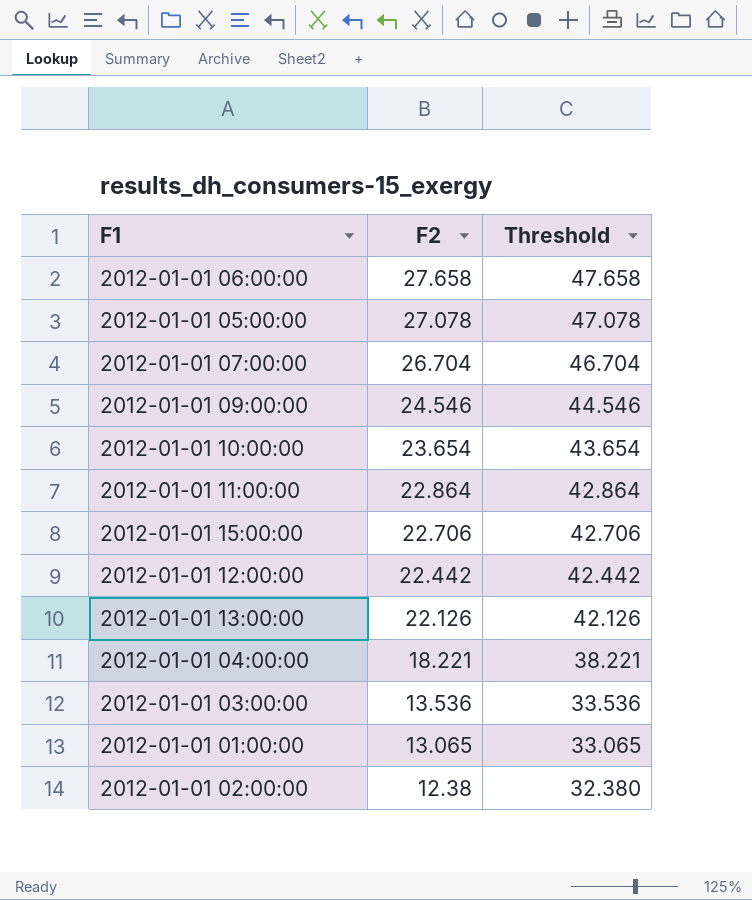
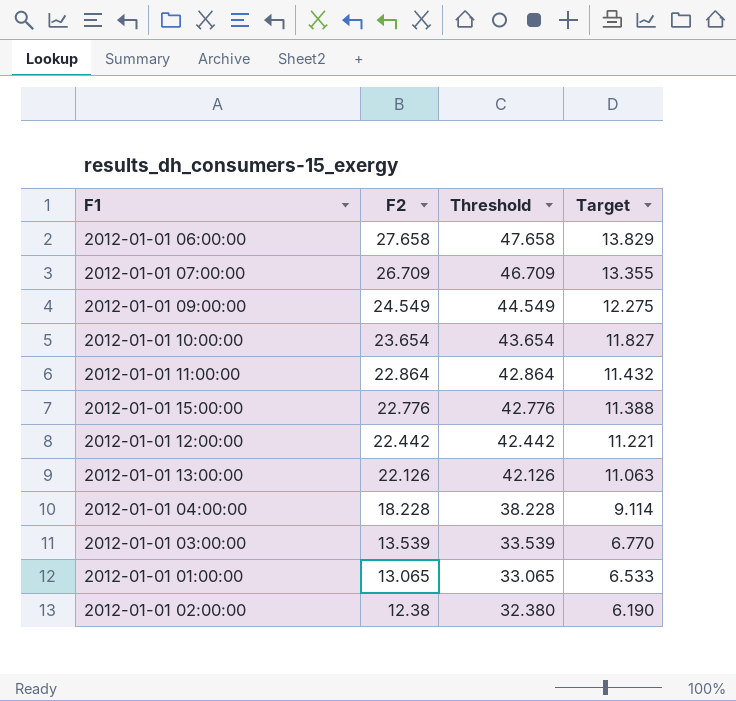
column Target | formula: none -> [F2] * 0.5
row 2012-01-01 05:00:00: 27.078 | 47.078 -> none
2012-01-01 07:00:00 | F2: 26.704 -> 26.709
2012-01-01 07:00:00 | Threshold: 46.704 -> 46.709
2012-01-01 09:00:00 | F2: 24.546 -> 24.549
2012-01-01 09:00:00 | Threshold: 44.546 -> 44.549
2012-01-01 15:00:00 | F2: 22.706 -> 22.776
2012-01-01 15:00:00 | Threshold: 42.706 -> 42.776
2012-01-01 04:00:00 | F2: 18.221 -> 18.228
2012-01-01 04:00:00 | Threshold: 38.221 -> 38.228
2012-01-01 03:00:00 | F2: 13.536 -> 13.539
2012-01-01 03:00:00 | Threshold: 33.536 -> 33.539

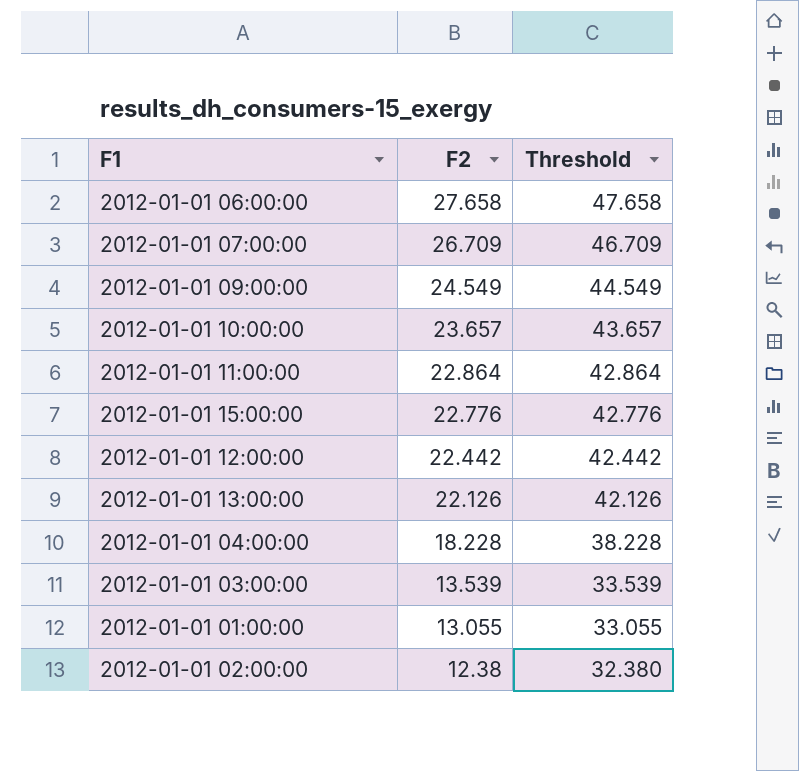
column Target | formula: [F2] * 0.5 -> none
2012-01-01 10:00:00 | F2: 23.654 -> 23.657
2012-01-01 10:00:00 | Threshold: 43.654 -> 43.657
2012-01-01 01:00:00 | F2: 13.065 -> 13.055
2012-01-01 01:00:00 | Threshold: 33.065 -> 33.055

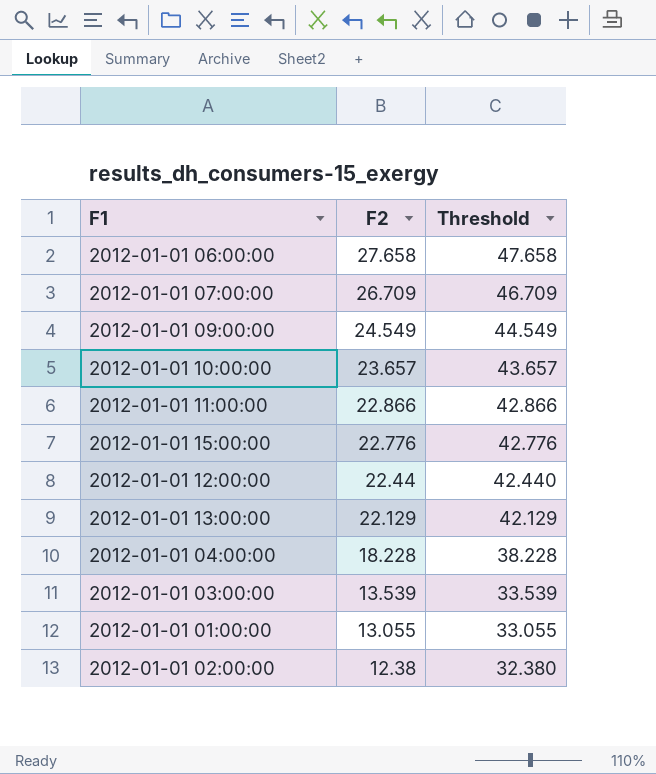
2012-01-01 11:00:00 | F2: 22.864 -> 22.866
2012-01-01 11:00:00 | Threshold: 42.864 -> 42.866
2012-01-01 12:00:00 | F2: 22.442 -> 22.44
2012-01-01 12:00:00 | Threshold: 42.442 -> 42.440
2012-01-01 13:00:00 | F2: 22.126 -> 22.129
2012-01-01 13:00:00 | Threshold: 42.126 -> 42.129

